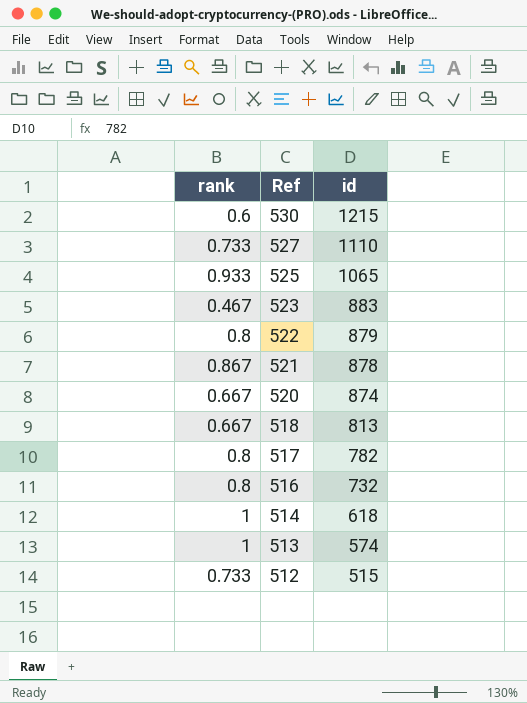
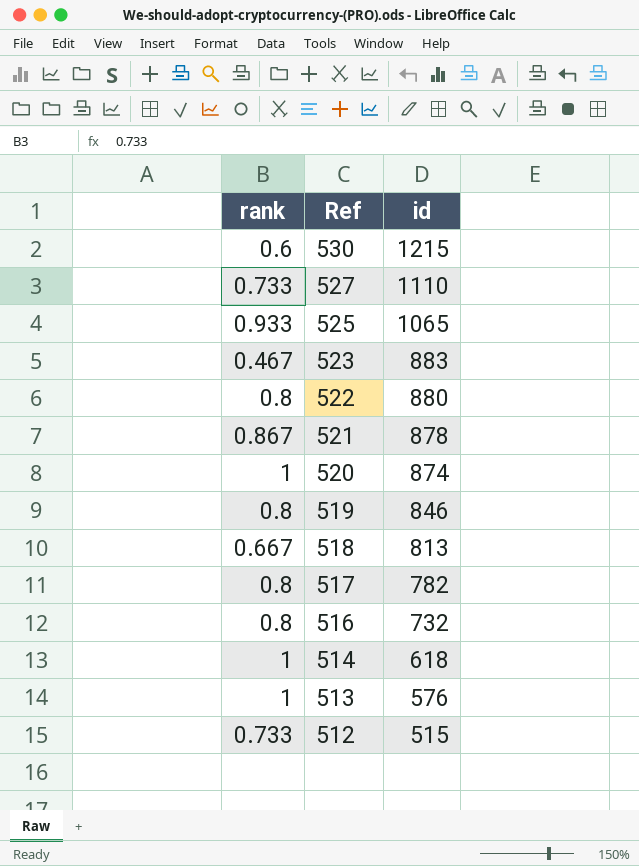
522 | id: 879 -> 880
520 | rank: 0.667 -> 1
row 519: none -> 0.8 | 846
513 | id: 574 -> 576

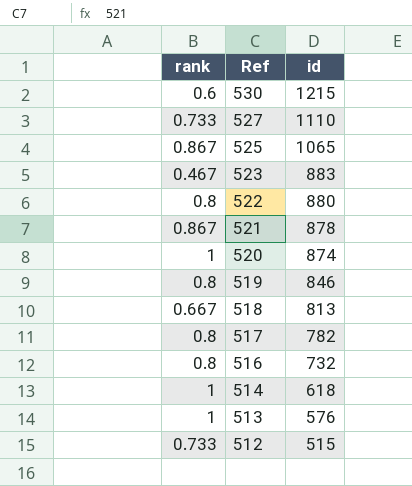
525 | rank: 0.933 -> 0.867

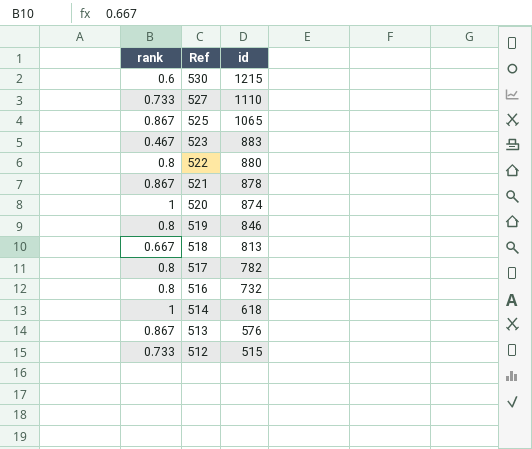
513 | rank: 1 -> 0.867

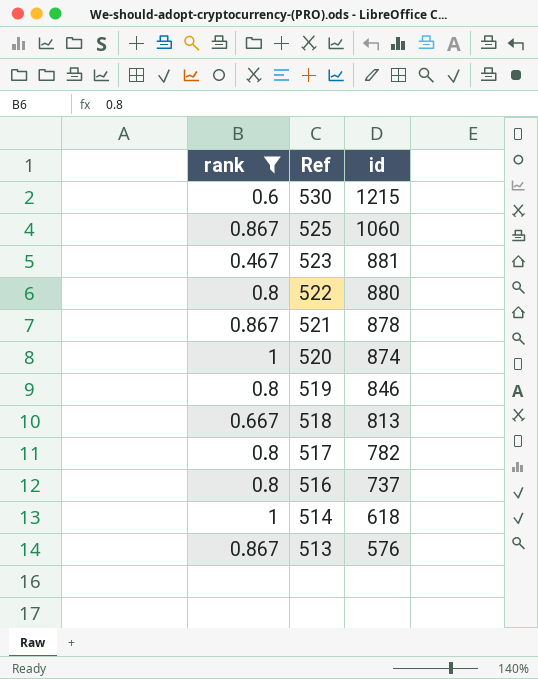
filter: none -> rank != 0.733
525 | id: 1065 -> 1060
523 | id: 883 -> 881
516 | id: 732 -> 737

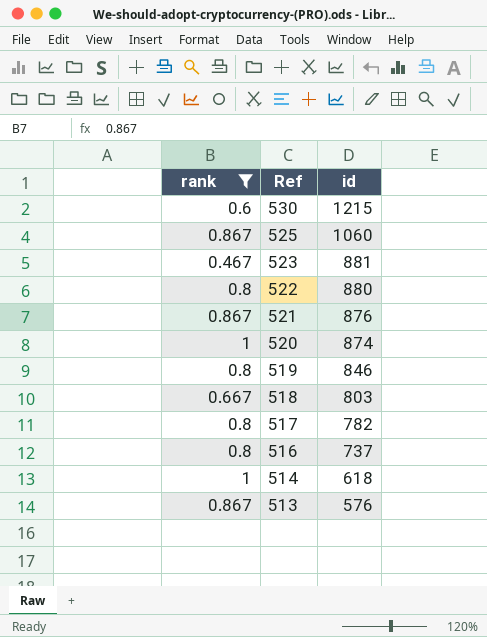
521 | id: 878 -> 876
518 | id: 813 -> 803

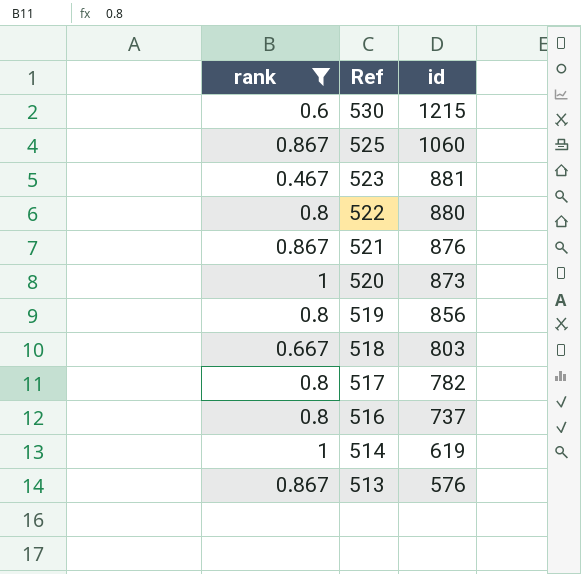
520 | id: 874 -> 873
519 | id: 846 -> 856
514 | id: 618 -> 619

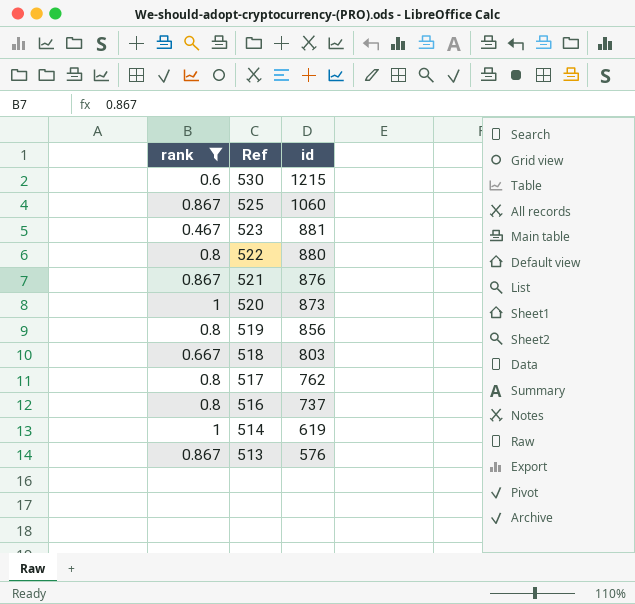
517 | id: 782 -> 762

